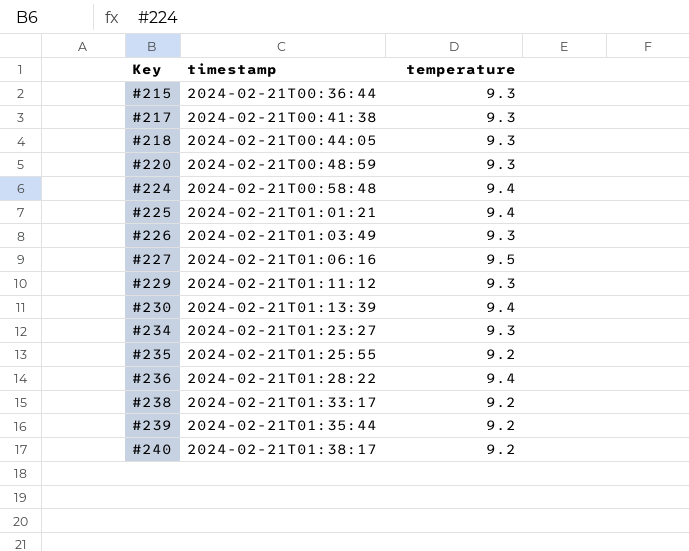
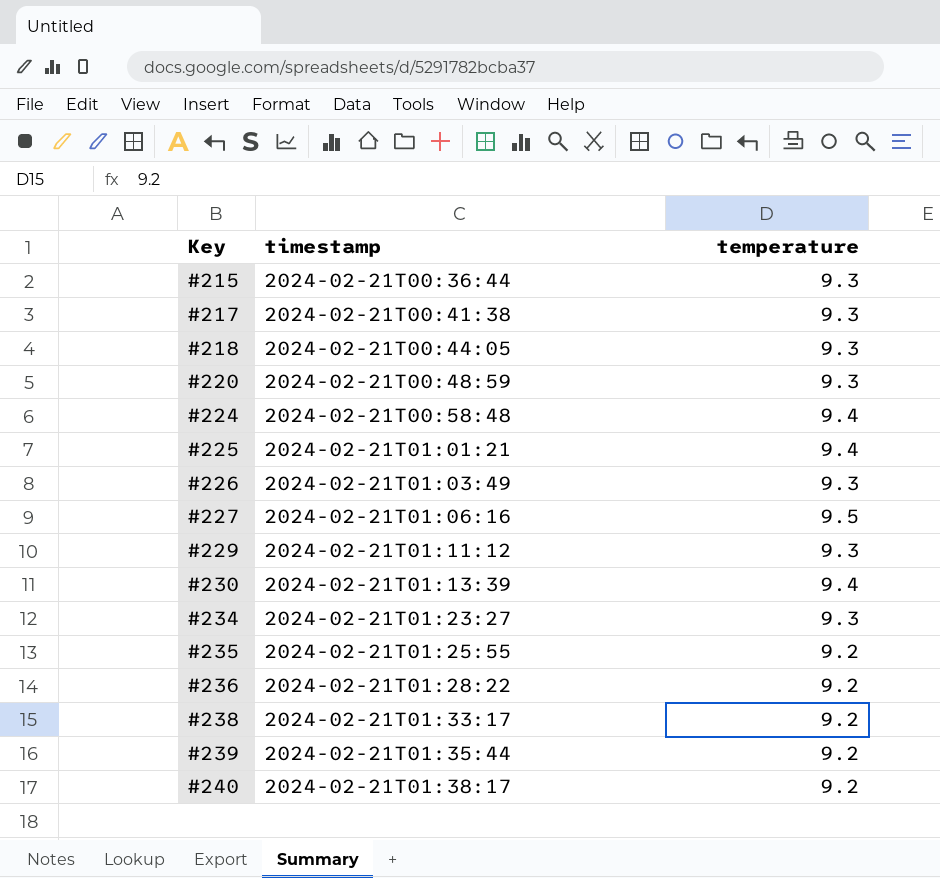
#236 | temperature: 9.4 -> 9.2

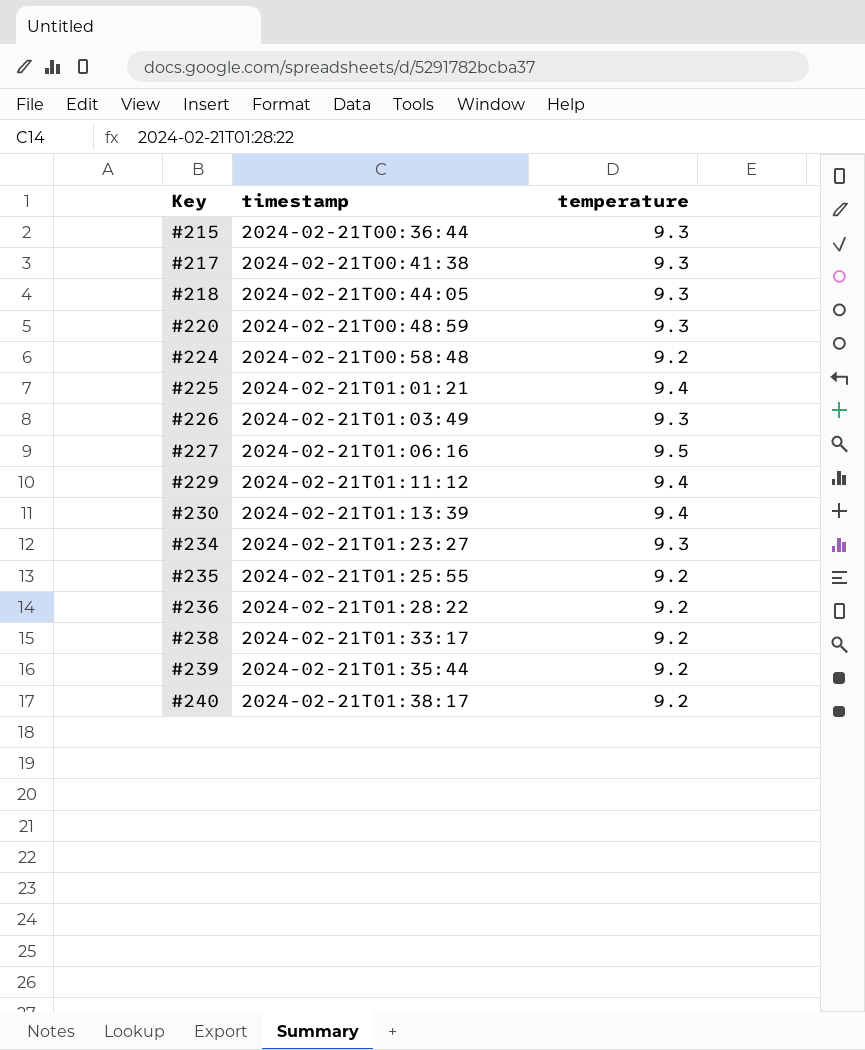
#224 | temperature: 9.4 -> 9.2
#229 | temperature: 9.3 -> 9.4

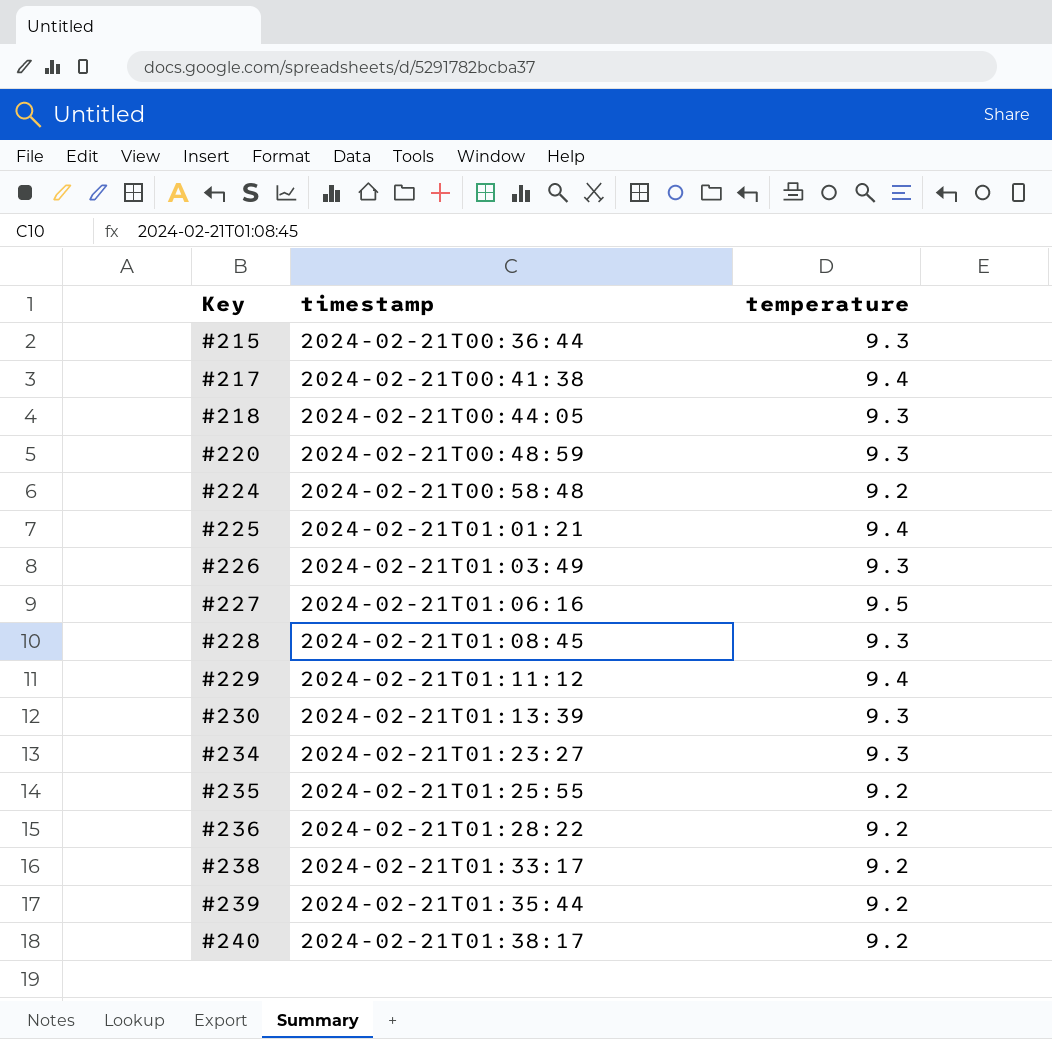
#217 | temperature: 9.3 -> 9.4
row #228: none -> 2024-02-21T01:08:45 | 9.3
#230 | temperature: 9.4 -> 9.3

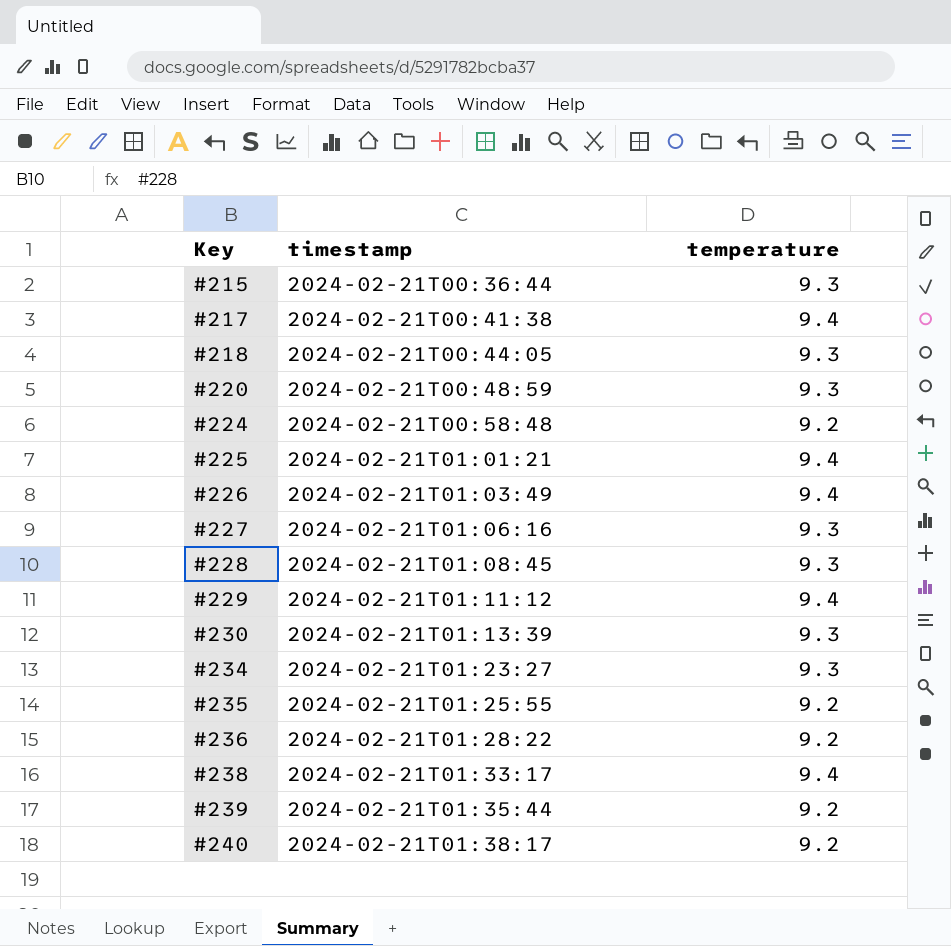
#226 | temperature: 9.3 -> 9.4
#227 | temperature: 9.5 -> 9.3
#238 | temperature: 9.2 -> 9.4

